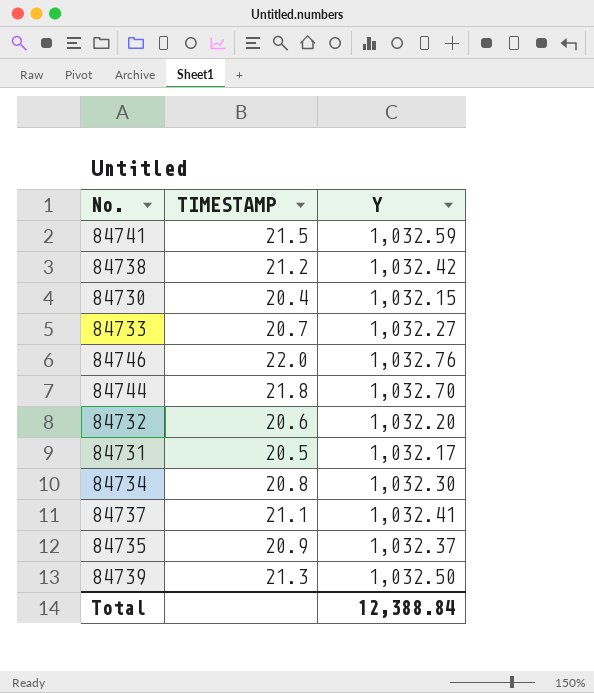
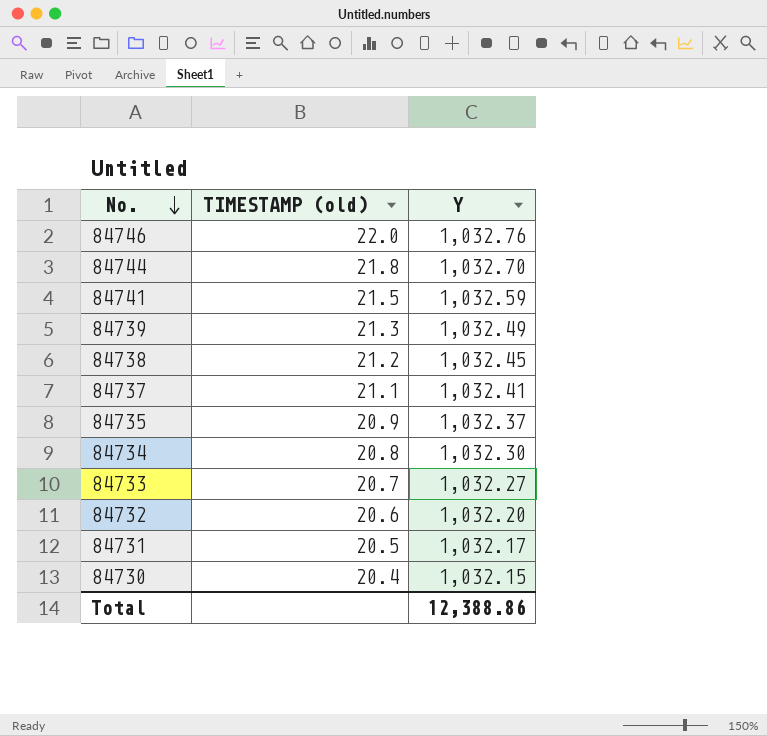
row order: none -> No. descending
column name: TIMESTAMP -> TIMESTAMP (old)
84739 | Y: 1,032.50 -> 1,032.49
84738 | Y: 1,032.42 -> 1,032.45
Total | Y: 12,388.84 -> 12,388.86

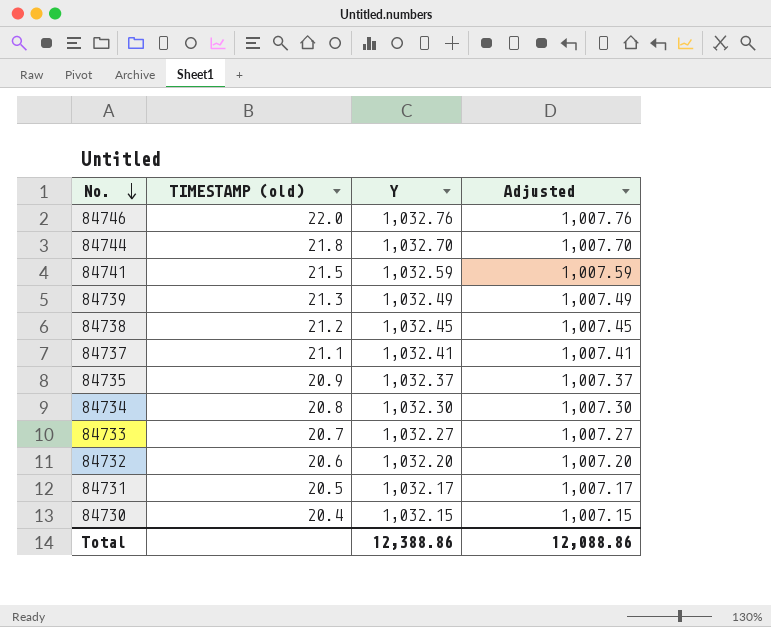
column Adjusted | formula: none -> [Y] - 25

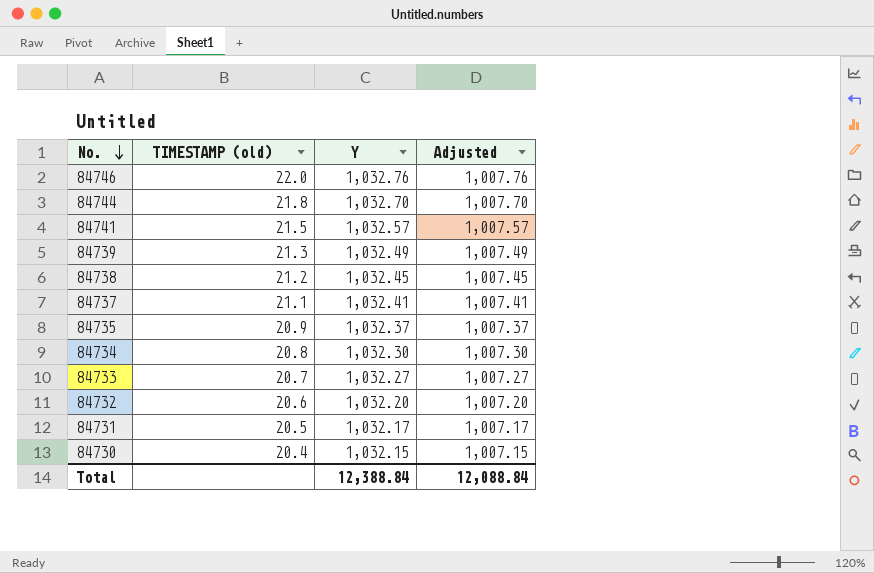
84741 | Y: 1,032.59 -> 1,032.57
84741 | Adjusted: 1,007.59 -> 1,007.57
Total | Y: 12,388.86 -> 12,388.84
Total | Adjusted: 12,088.86 -> 12,088.84

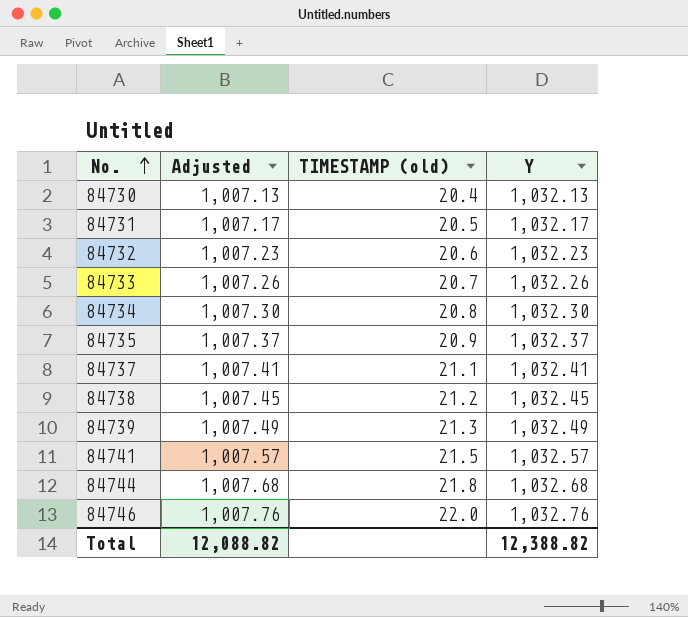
row order: No. descending -> No. ascending
column Adjusted | position: 4 -> 2
84730 | Adjusted: 1,007.15 -> 1,007.13
84730 | Y: 1,032.15 -> 1,032.13
84732 | Adjusted: 1,007.20 -> 1,007.23
84732 | Y: 1,032.20 -> 1,032.23
84733 | Adjusted: 1,007.27 -> 1,007.26
84733 | Y: 1,032.27 -> 1,032.26
84744 | Adjusted: 1,007.70 -> 1,007.68
84744 | Y: 1,032.70 -> 1,032.68
Total | Adjusted: 12,088.84 -> 12,088.82
Total | Y: 12,388.84 -> 12,388.82

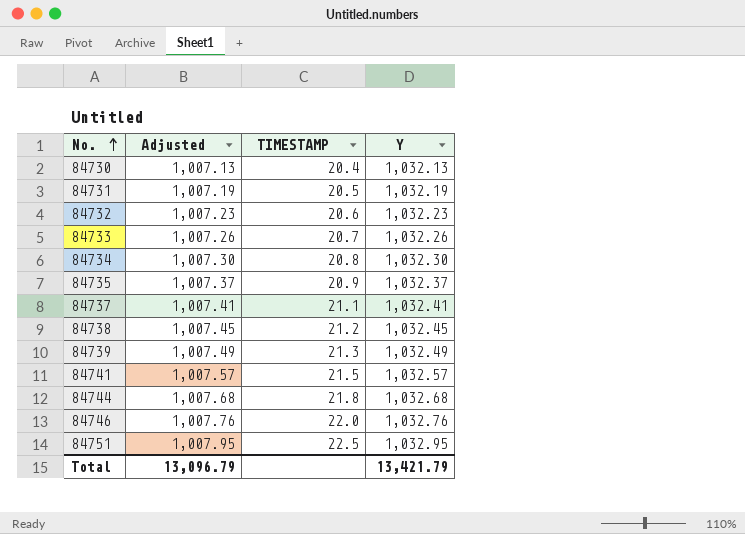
column name: TIMESTAMP (old) -> TIMESTAMP
84731 | Adjusted: 1,007.17 -> 1,007.19
84731 | Y: 1,032.17 -> 1,032.19
row 84751: none -> 1,007.95 | 22.5 | 1,032.95
Total | Adjusted: 12,088.82 -> 13,096.79
Total | Y: 12,388.82 -> 13,421.79

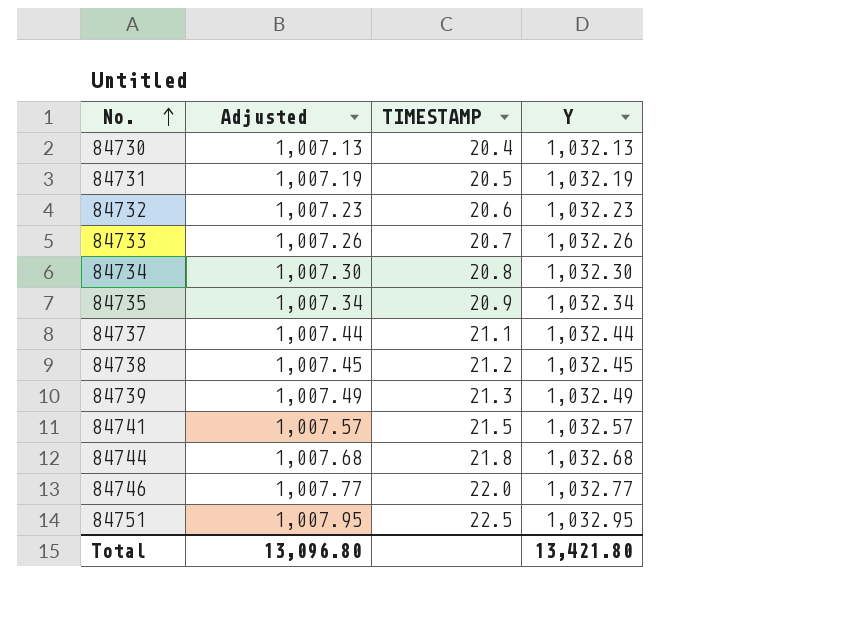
84735 | Adjusted: 1,007.37 -> 1,007.34
84735 | Y: 1,032.37 -> 1,032.34
84737 | Adjusted: 1,007.41 -> 1,007.44
84737 | Y: 1,032.41 -> 1,032.44
84746 | Adjusted: 1,007.76 -> 1,007.77
84746 | Y: 1,032.76 -> 1,032.77
Total | Adjusted: 13,096.79 -> 13,096.80
Total | Y: 13,421.79 -> 13,421.80

